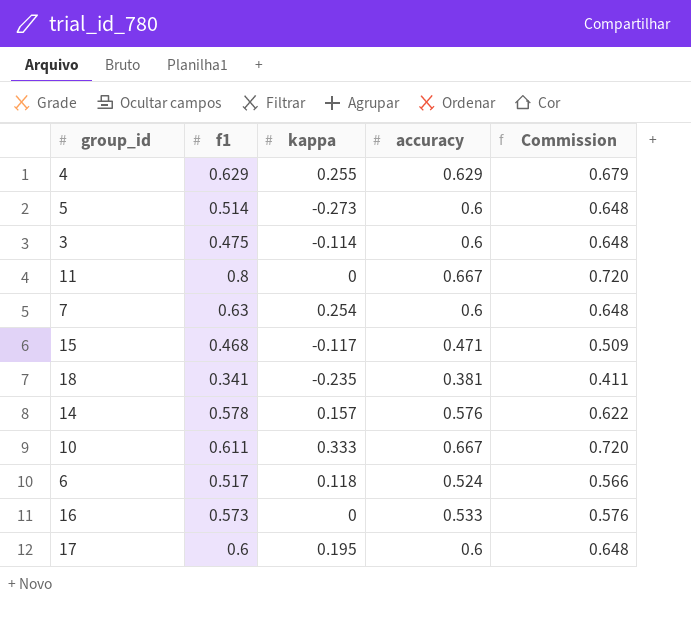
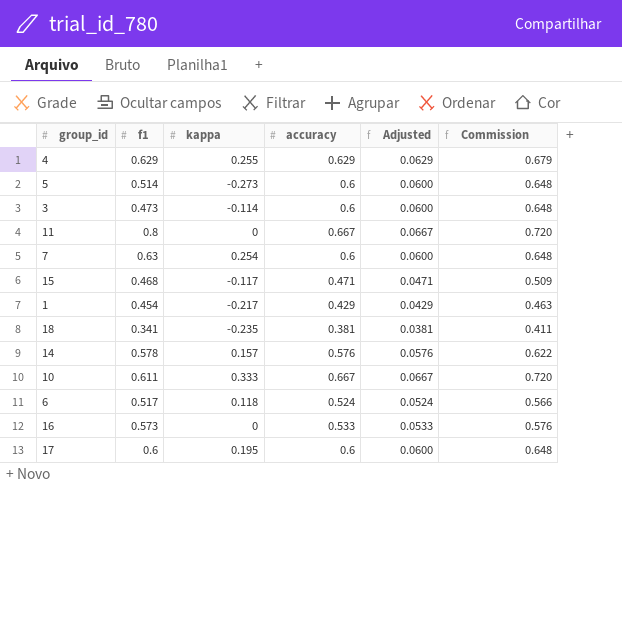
column Adjusted | formula: none -> [accuracy] * 0.1
3 | f1: 0.475 -> 0.473
row 1: none -> 0.454 | -0.217 | 0.429 | 0.0429 | 0.463

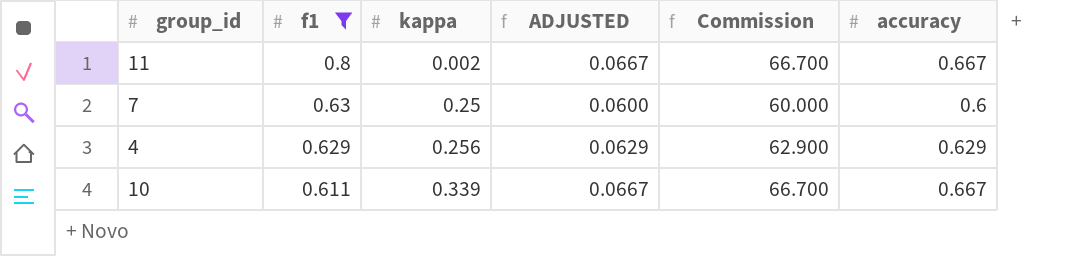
filter: none -> f1 >= 0.611
row order: none -> f1 descending
column name: Adjusted -> ADJUSTED
column Commission | formula: [accuracy] * 1.08 -> [accuracy] * 100
column accuracy | position: 4 -> 6
11 | kappa: 0 -> 0.002
7 | kappa: 0.254 -> 0.25
4 | kappa: 0.255 -> 0.256
10 | kappa: 0.333 -> 0.339

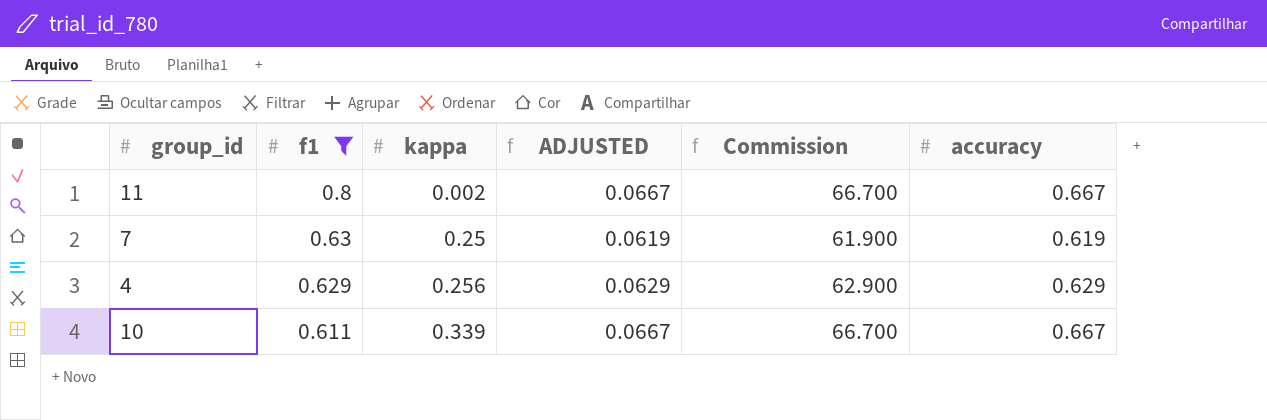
7 | ADJUSTED: 0.0600 -> 0.0619
7 | Commission: 60.000 -> 61.900
7 | accuracy: 0.6 -> 0.619

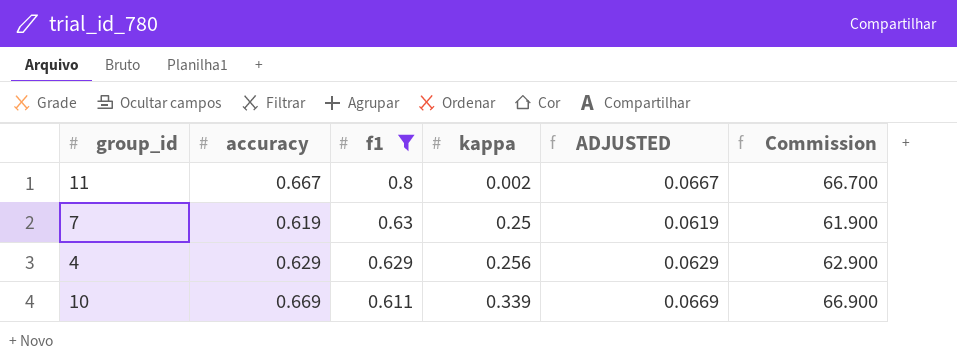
column accuracy | position: 6 -> 2
10 | accuracy: 0.667 -> 0.669
10 | ADJUSTED: 0.0667 -> 0.0669
10 | Commission: 66.700 -> 66.900

